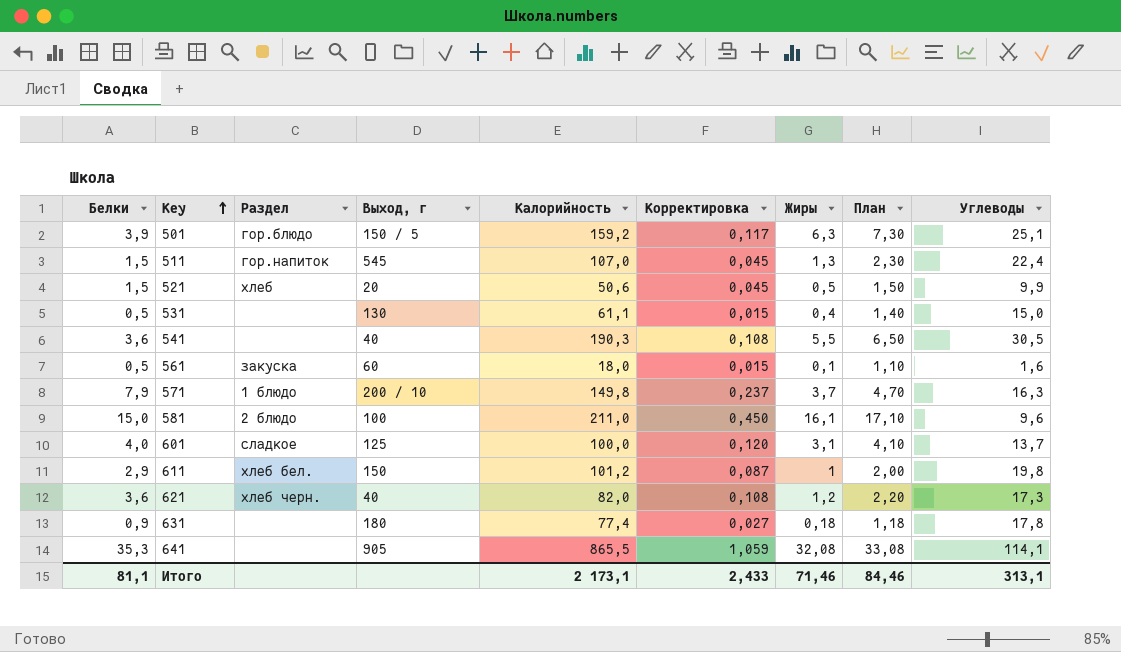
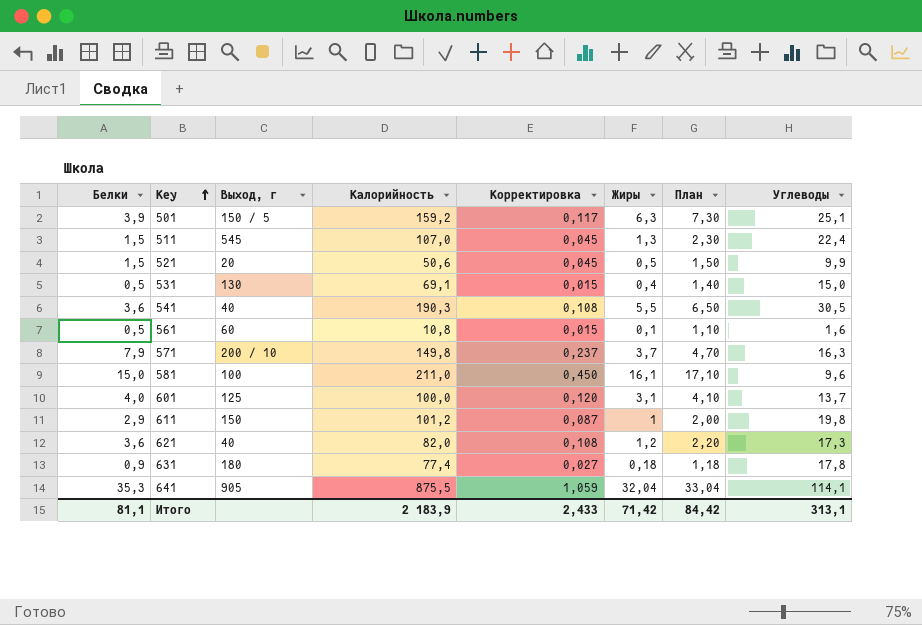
column Раздел | position: 3 -> none
531 | Калорийность: 61,1 -> 69,1
561 | Калорийность: 18,0 -> 10,8
641 | Калорийность: 865,5 -> 875,5
641 | Жиры: 32,08 -> 32,04
641 | План: 33,08 -> 33,04
Итого | Калорийность: 2 173,1 -> 2 183,9
Итого | Жиры: 71,46 -> 71,42
Итого | План: 84,46 -> 84,42

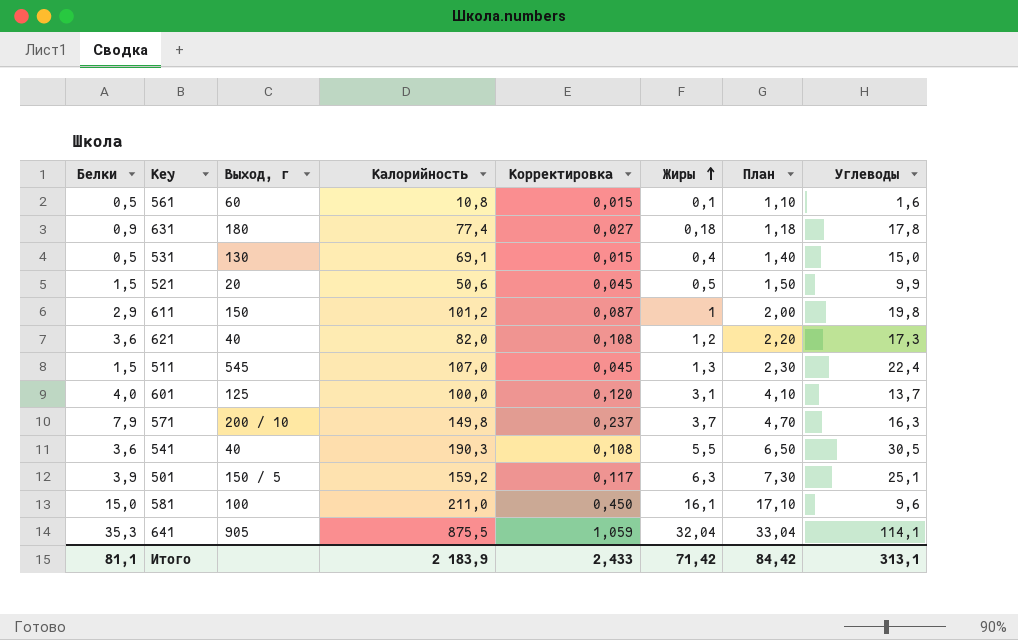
row order: Key ascending -> Жиры ascending

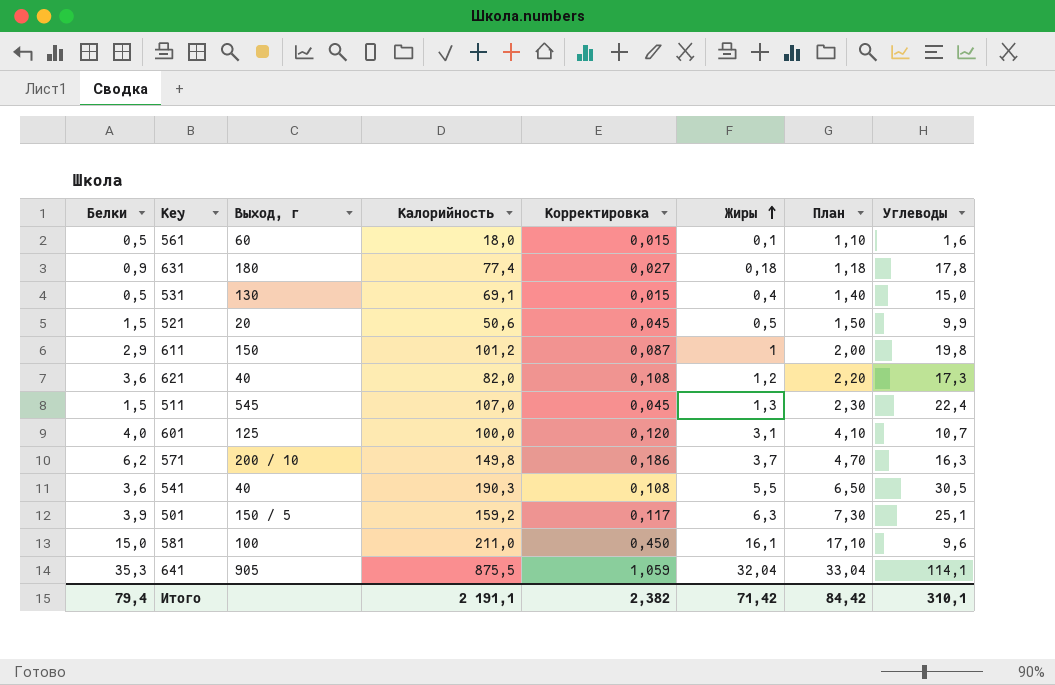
561 | Калорийность: 10,8 -> 18,0
601 | Углеводы: 13,7 -> 10,7
571 | Белки: 7,9 -> 6,2
571 | Корректировка: 0,237 -> 0,186
Итого | Белки: 81,1 -> 79,4
Итого | Калорийность: 2 183,9 -> 2 191,1
Итого | Корректировка: 2,433 -> 2,382
Итого | Углеводы: 313,1 -> 310,1

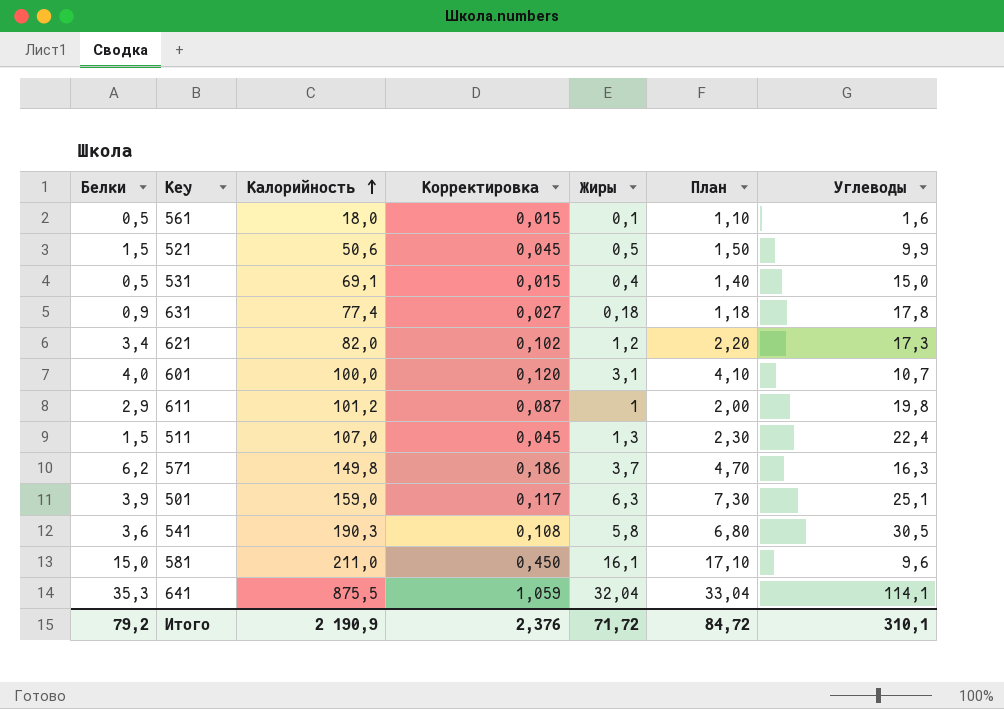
row order: Жиры ascending -> Калорийность ascending
column Выход, г | position: 3 -> none
621 | Белки: 3,6 -> 3,4
621 | Корректировка: 0,108 -> 0,102
501 | Калорийность: 159,2 -> 159,0
541 | Жиры: 5,5 -> 5,8
541 | План: 6,50 -> 6,80
Итого | Белки: 79,4 -> 79,2
Итого | Калорийность: 2 191,1 -> 2 190,9
Итого | Корректировка: 2,382 -> 2,376
Итого | Жиры: 71,42 -> 71,72
Итого | План: 84,42 -> 84,72

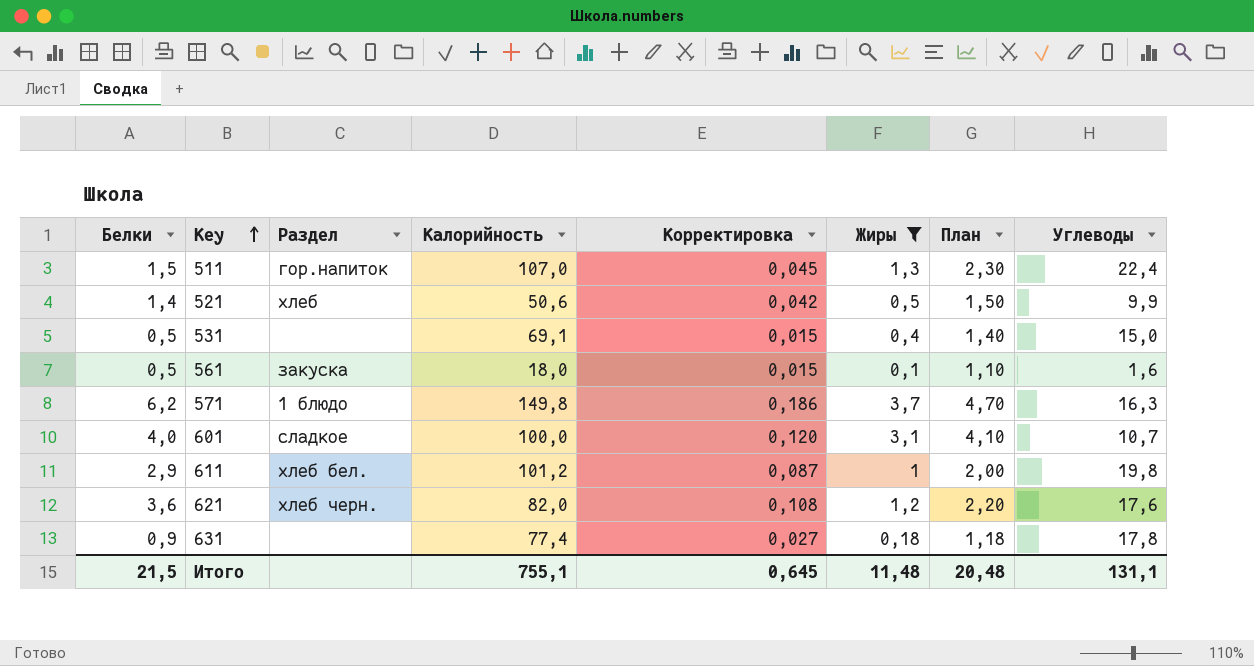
filter: none -> Жиры <= 3,7
row order: Калорийность ascending -> Key ascending
column Раздел | position: none -> 3
521 | Белки: 1,5 -> 1,4
521 | Корректировка: 0,045 -> 0,042
621 | Белки: 3,4 -> 3,6
621 | Корректировка: 0,102 -> 0,108
621 | Углеводы: 17,3 -> 17,6
Итого | Белки: 79,2 -> 21,5
Итого | Калорийность: 2 190,9 -> 755,1
Итого | Корректировка: 2,376 -> 0,645
Итого | Жиры: 71,72 -> 11,48
Итого | План: 84,72 -> 20,48
Итого | Углеводы: 310,1 -> 131,1

